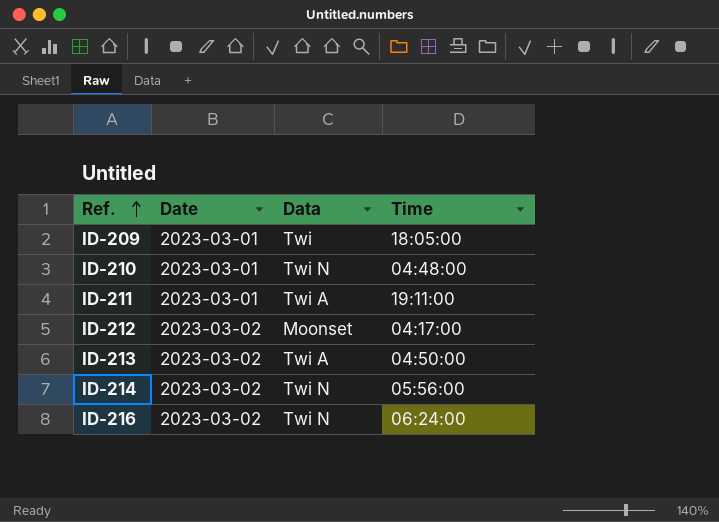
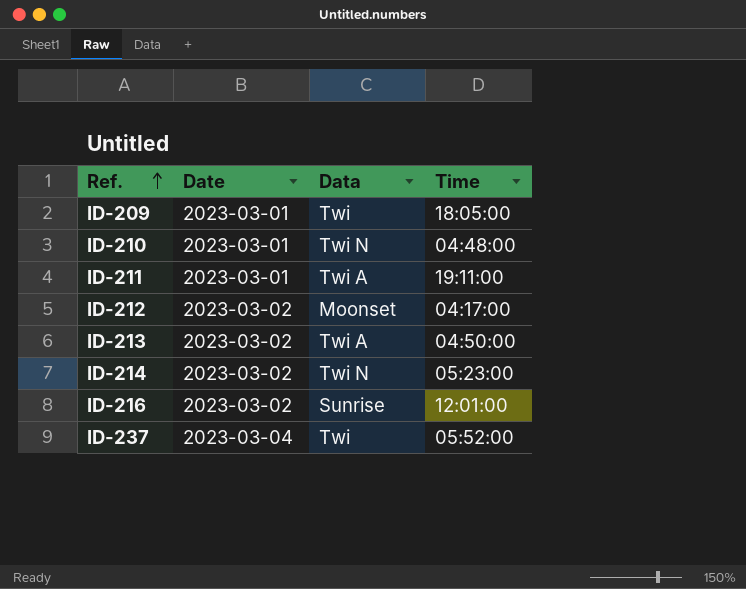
ID-214 | Time: 05:56:00 -> 05:23:00
ID-216 | Data: Twi N -> Sunrise
ID-216 | Time: 06:24:00 -> 12:01:00
row ID-237: none -> 2023-03-04 | Twi | 05:52:00

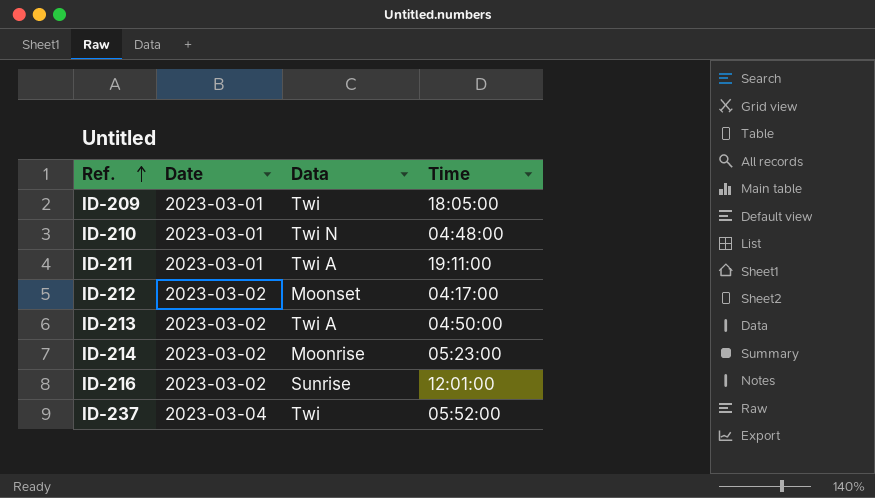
ID-214 | Data: Twi N -> Moonrise

